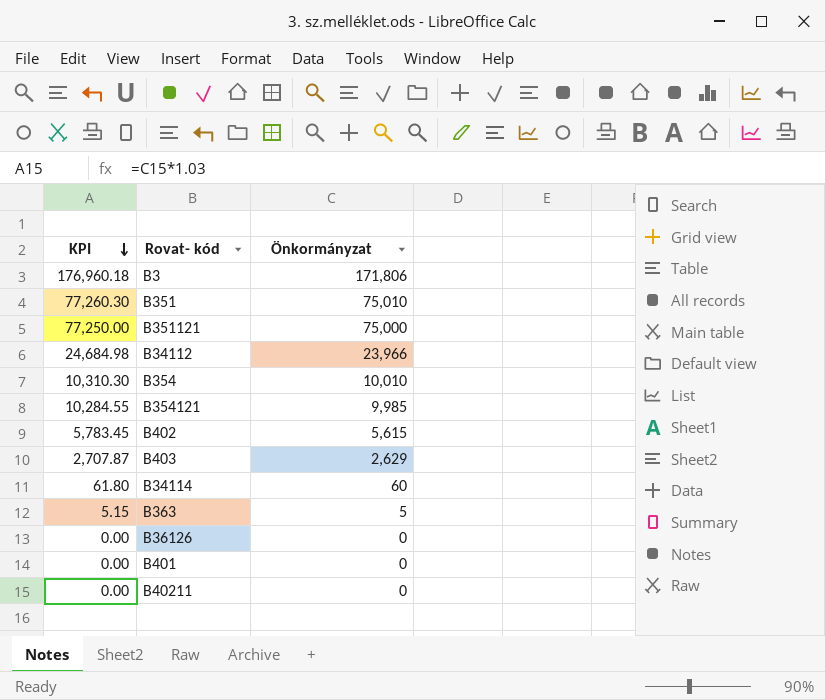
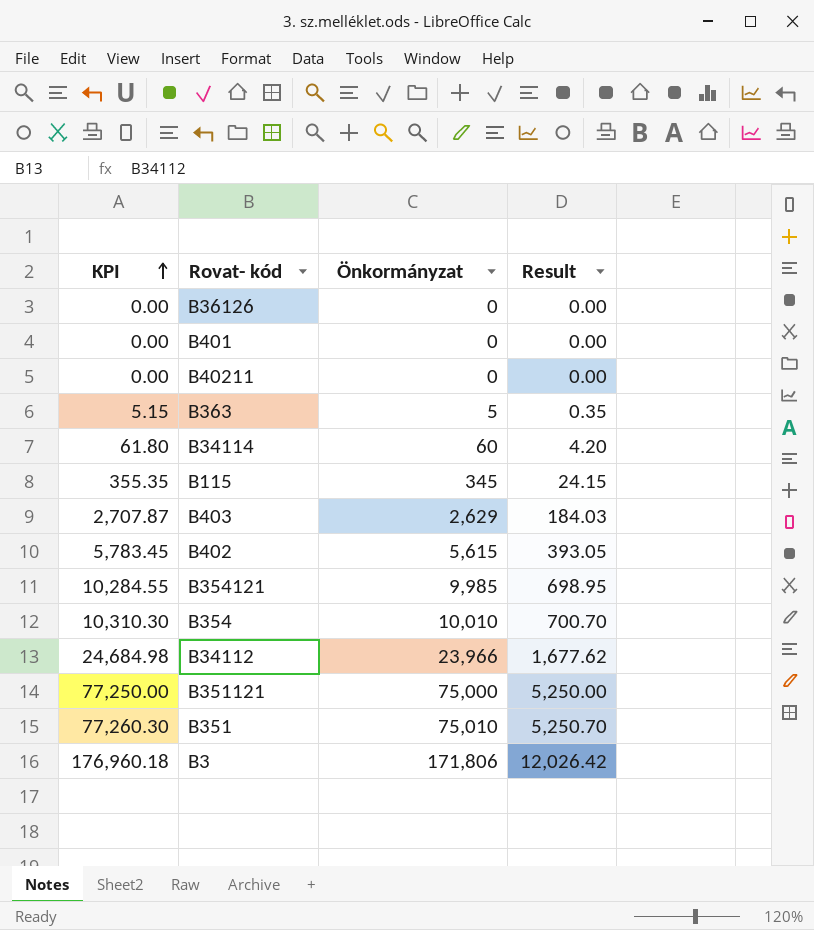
row order: KPI descending -> KPI ascending
column Result | formula: none -> [Önkormányzat] * 0.07
row B115: none -> 355.35 | 345 | 24.15

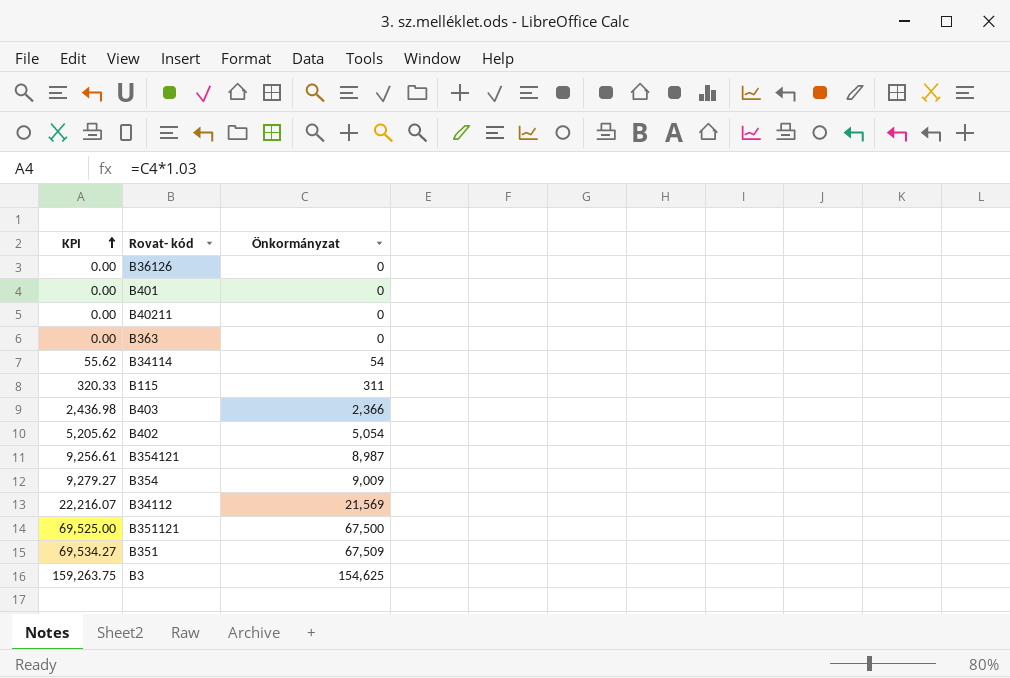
column Result | formula: [Önkormányzat] * 0.07 -> none
B363 | KPI: 5.15 -> 0.00
B363 | Önkormányzat: 5 -> 0
B34114 | KPI: 61.80 -> 55.62
B34114 | Önkormányzat: 60 -> 54
B115 | KPI: 355.35 -> 320.33
B115 | Önkormányzat: 345 -> 311
B403 | KPI: 2,707.87 -> 2,436.98
B403 | Önkormányzat: 2,629 -> 2,366
B402 | KPI: 5,783.45 -> 5,205.62
B402 | Önkormányzat: 5,615 -> 5,054
B354121 | KPI: 10,284.55 -> 9,256.61
B354121 | Önkormányzat: 9,985 -> 8,987
B354 | KPI: 10,310.30 -> 9,279.27
B354 | Önkormányzat: 10,010 -> 9,009
B34112 | KPI: 24,684.98 -> 22,216.07
B34112 | Önkormányzat: 23,966 -> 21,569
B351121 | KPI: 77,250.00 -> 69,525.00
B351121 | Önkormányzat: 75,000 -> 67,500
B351 | KPI: 77,260.30 -> 69,534.27
B351 | Önkormányzat: 75,010 -> 67,509
B3 | KPI: 176,960.18 -> 159,263.75
B3 | Önkormányzat: 171,806 -> 154,625

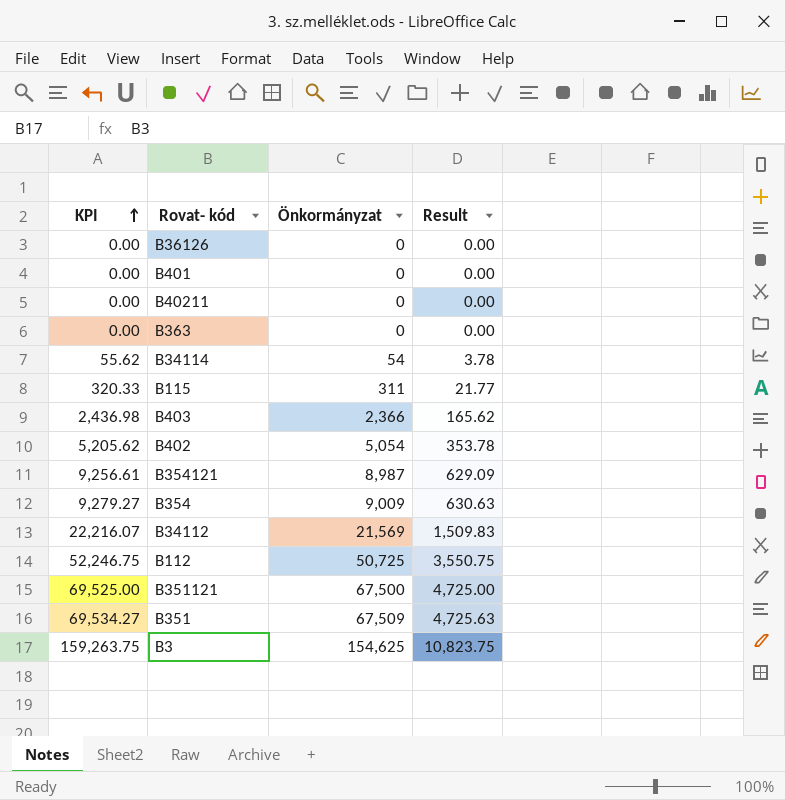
column Result | formula: none -> [Önkormányzat] * 0.07
row B112: none -> 52,246.75 | 50,725 | 3,550.75

